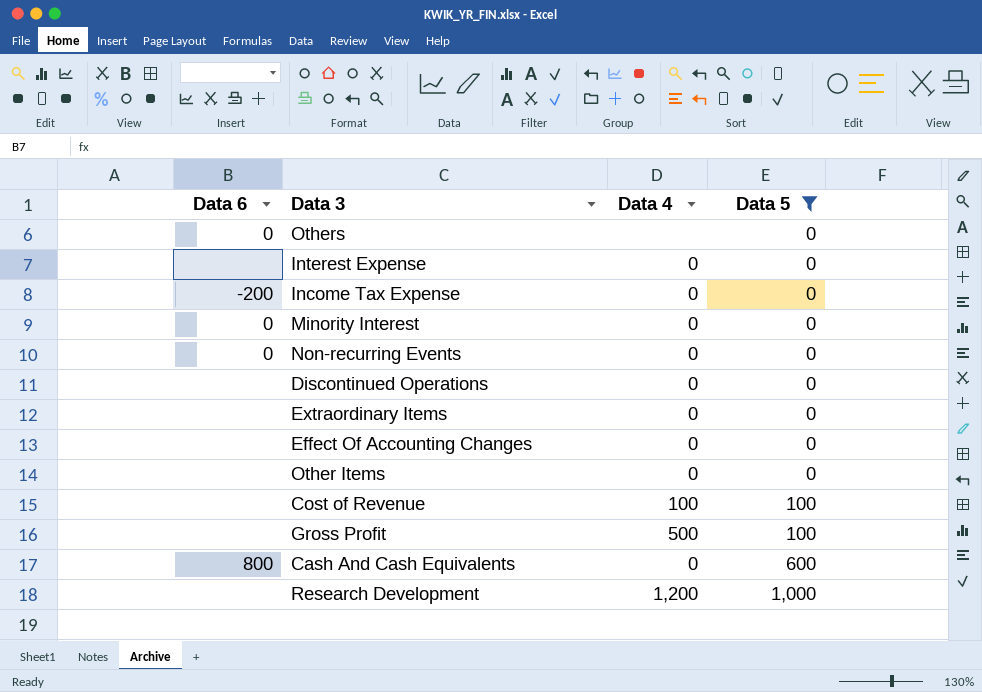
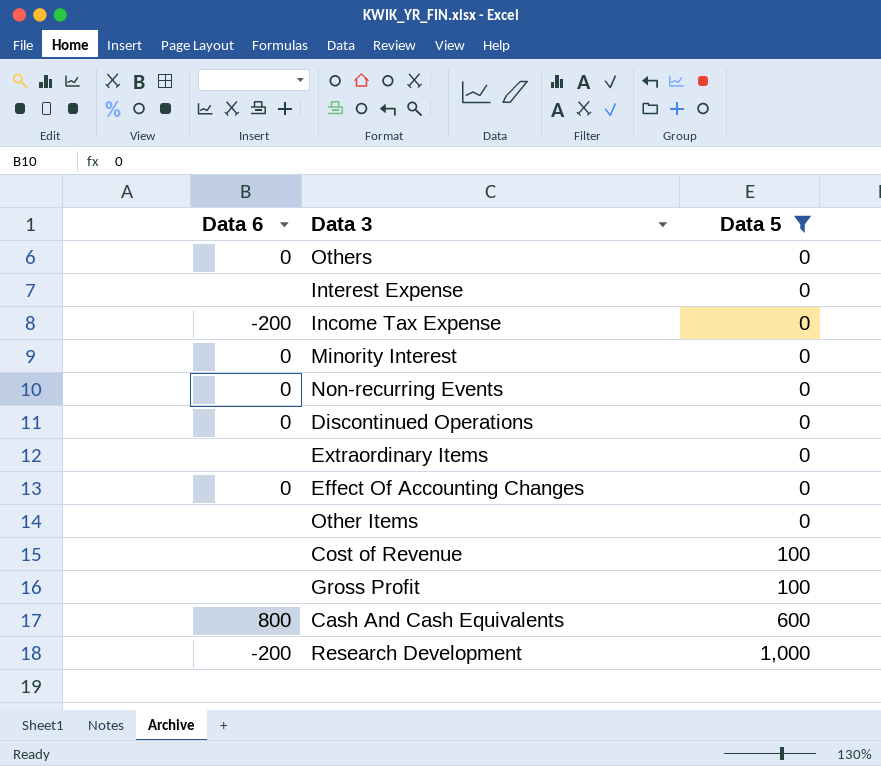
column Data 4 | position: 3 -> none
Discontinued Operations | Data 6: none -> 0
Effect Of Accounting Changes | Data 6: none -> 0
Research Development | Data 6: none -> -200

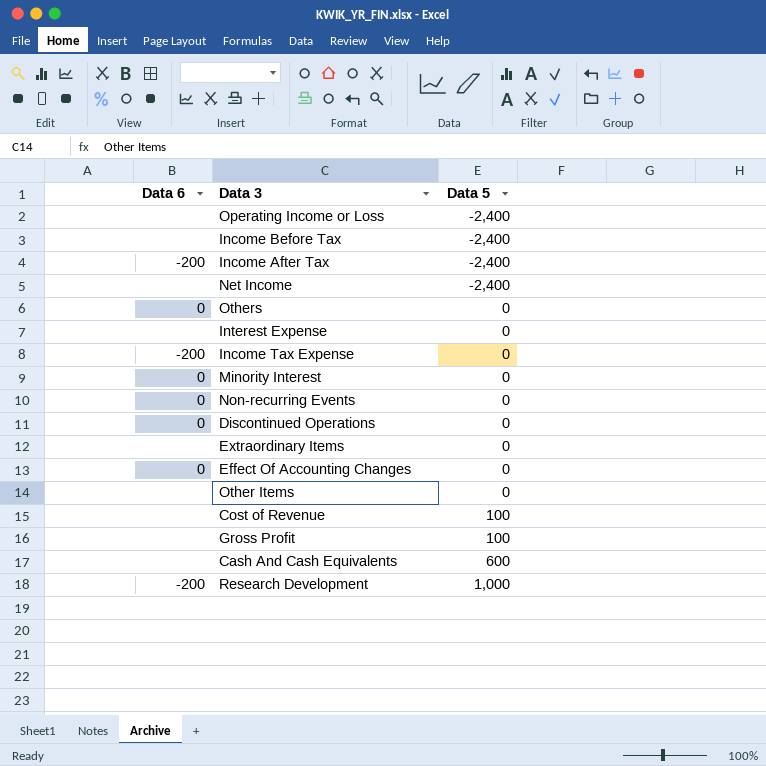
filter: Data 5 != -2,400 -> none
Cash And Cash Equivalents | Data 6: 800 -> none

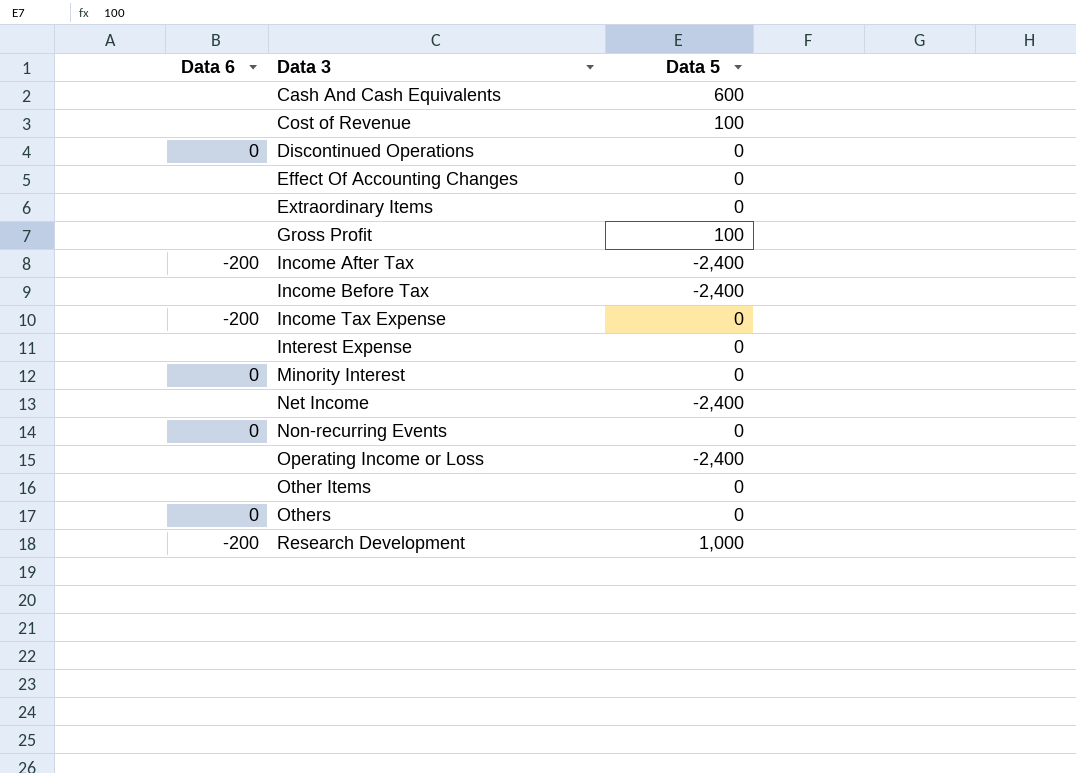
row order: Data 5 ascending -> Data 3 ascending
Effect Of Accounting Changes | Data 6: 0 -> none

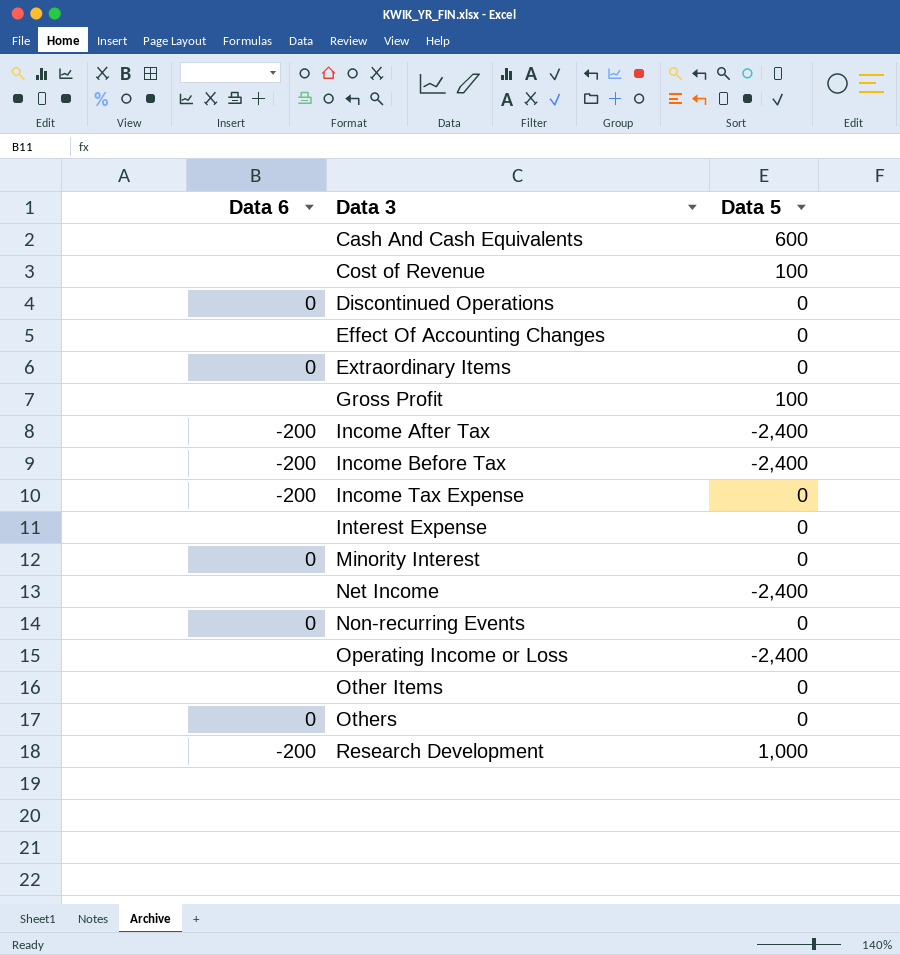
Extraordinary Items | Data 6: none -> 0
Income Before Tax | Data 6: none -> -200

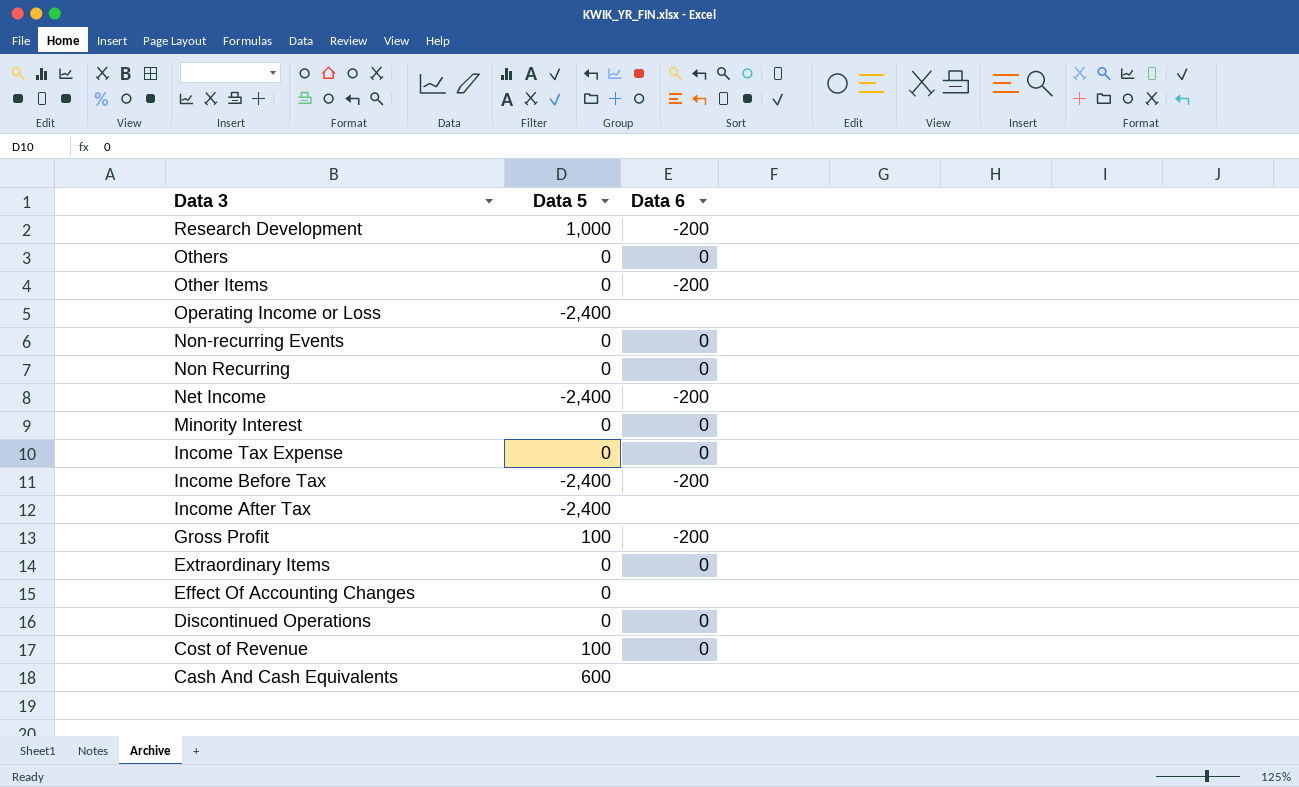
row order: Data 3 ascending -> Data 3 descending
column Data 6 | position: 1 -> 3
row Interest Expense: none | 0 -> none
Other Items | Data 6: none -> -200
row Non Recurring: none -> 0 | 0
Net Income | Data 6: none -> -200
Income Tax Expense | Data 6: -200 -> 0
Income After Tax | Data 6: -200 -> none
Gross Profit | Data 6: none -> -200
Cost of Revenue | Data 6: none -> 0

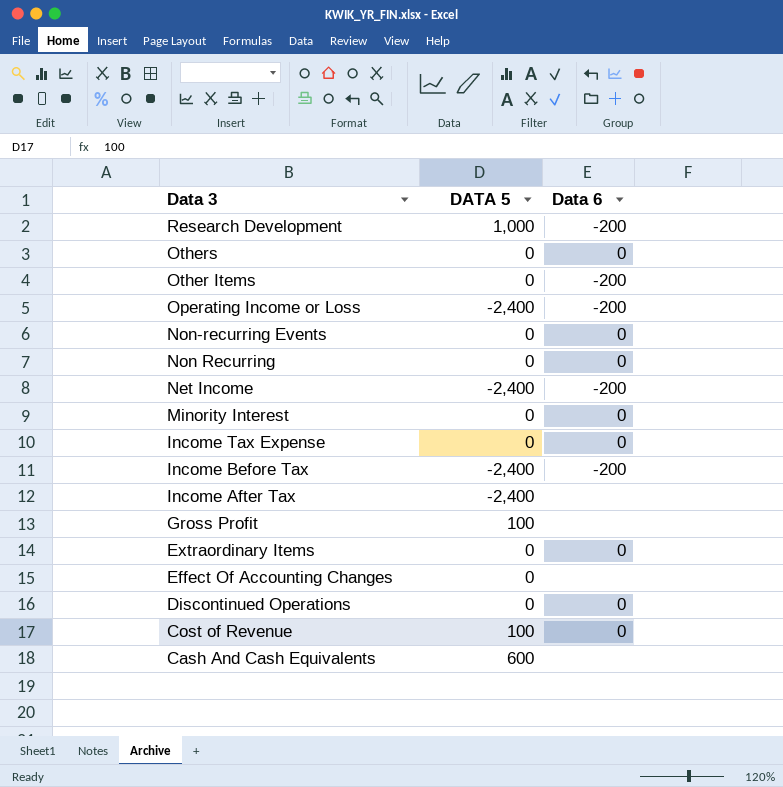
column name: Data 5 -> DATA 5
Operating Income or Loss | Data 6: none -> -200
Gross Profit | Data 6: -200 -> none

